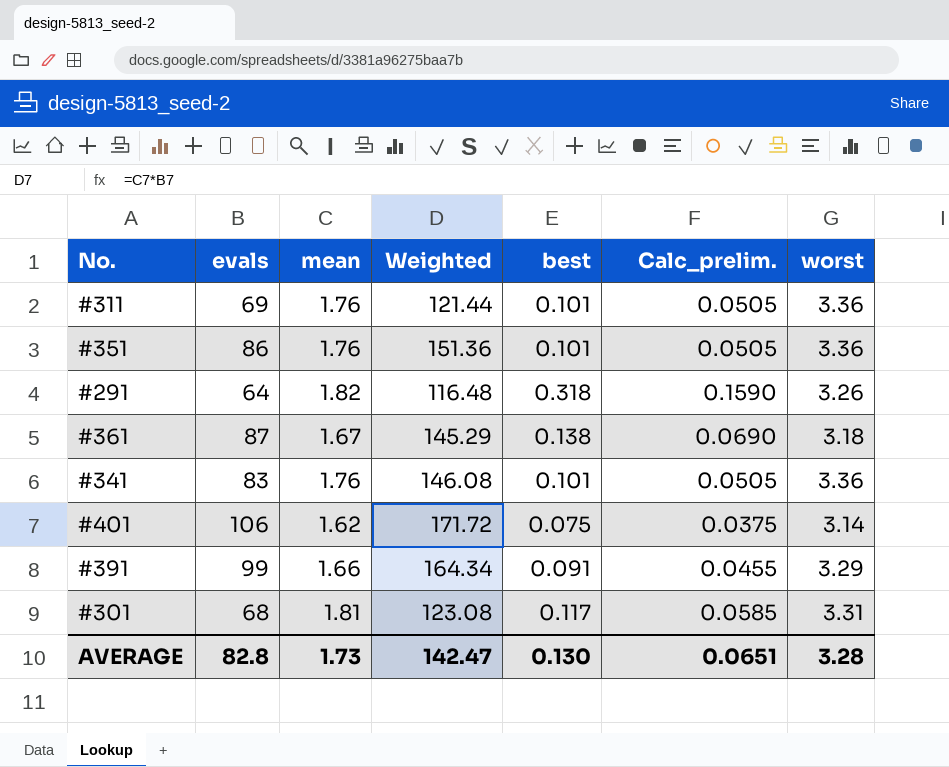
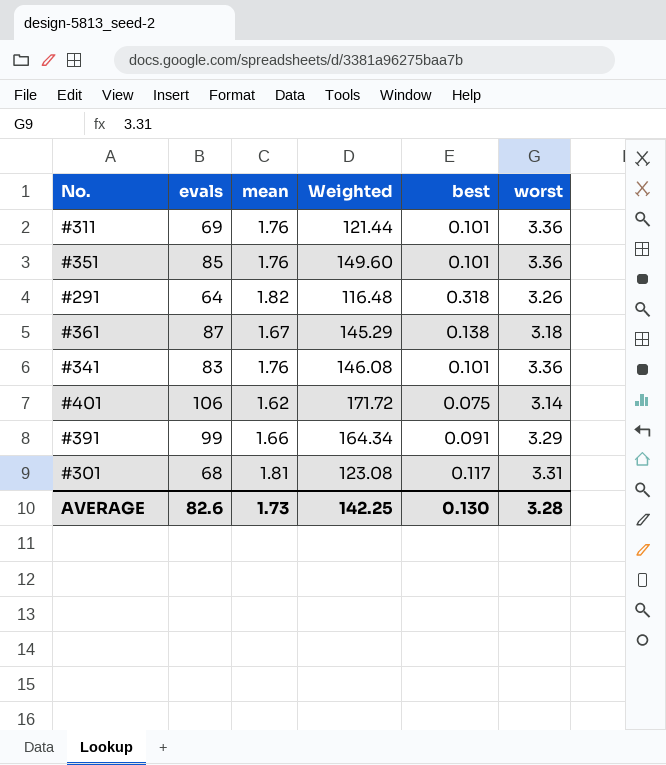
column Calc_prelim. | formula: [best] * 0.5 -> none
#351 | evals: 86 -> 85
#351 | Weighted: 151.36 -> 149.60
AVERAGE | evals: 82.8 -> 82.6
AVERAGE | Weighted: 142.47 -> 142.25

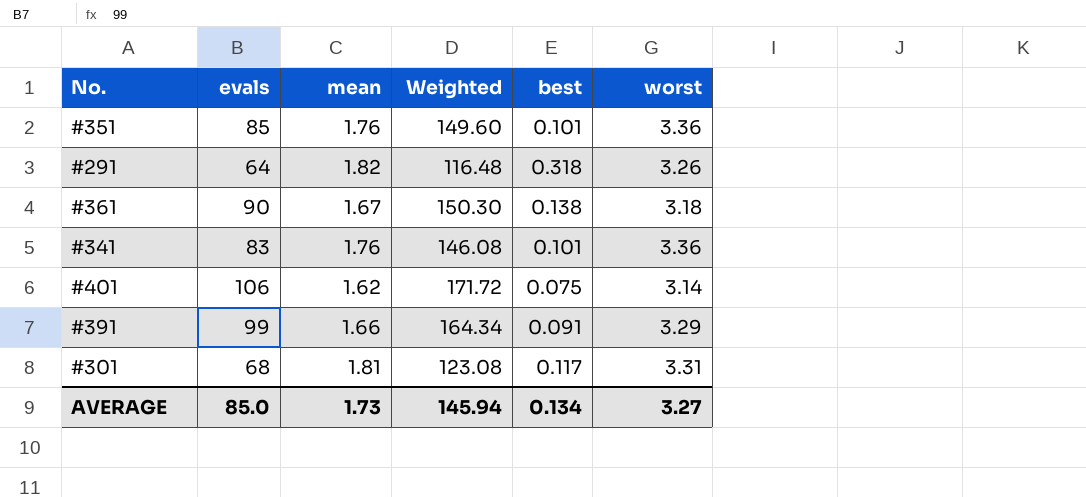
row #311: 69 | 1.76 | 121.44 | 0.101 | 3.36 -> none
#361 | evals: 87 -> 90
#361 | Weighted: 145.29 -> 150.30
AVERAGE | evals: 82.6 -> 85.0
AVERAGE | Weighted: 142.25 -> 145.94
AVERAGE | best: 0.130 -> 0.134
AVERAGE | worst: 3.28 -> 3.27

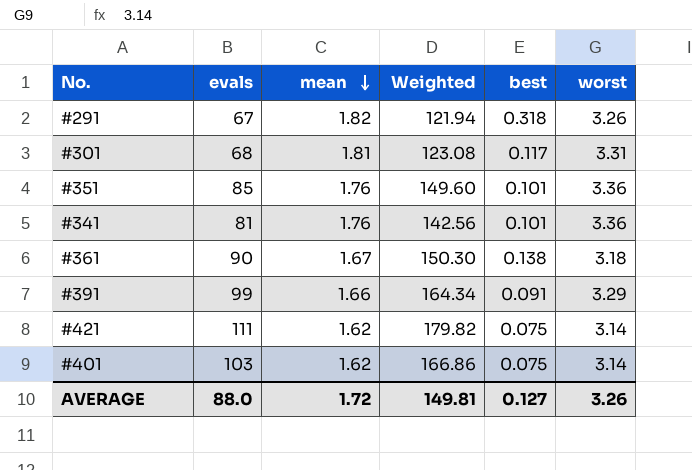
row order: none -> mean descending
#291 | evals: 64 -> 67
#291 | Weighted: 116.48 -> 121.94
#341 | evals: 83 -> 81
#341 | Weighted: 146.08 -> 142.56
row #421: none -> 111 | 1.62 | 179.82 | 0.075 | 3.14
#401 | evals: 106 -> 103
#401 | Weighted: 171.72 -> 166.86
AVERAGE | evals: 85.0 -> 88.0
AVERAGE | mean: 1.73 -> 1.72
AVERAGE | Weighted: 145.94 -> 149.81
AVERAGE | best: 0.134 -> 0.127
AVERAGE | worst: 3.27 -> 3.26

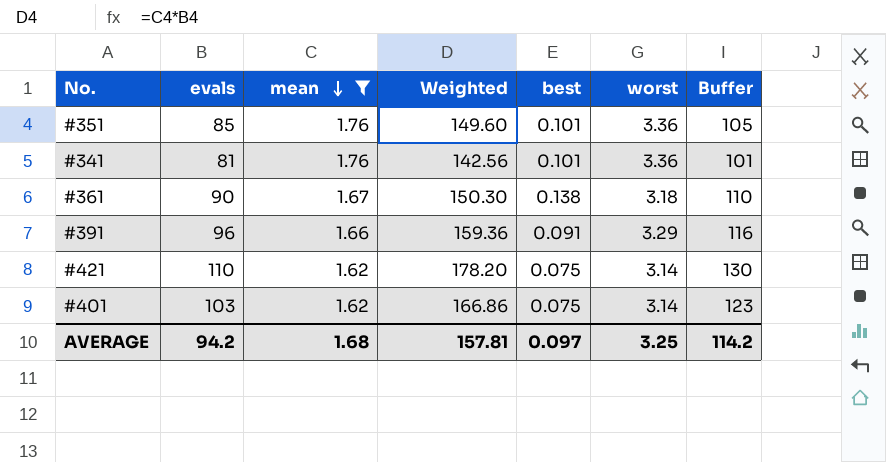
filter: none -> mean <= 1.76
column Buffer | formula: none -> [evals] + 20
#391 | evals: 99 -> 96
#391 | Weighted: 164.34 -> 159.36
#421 | evals: 111 -> 110
#421 | Weighted: 179.82 -> 178.20
AVERAGE | evals: 88.0 -> 94.2
AVERAGE | mean: 1.72 -> 1.68
AVERAGE | Weighted: 149.81 -> 157.81
AVERAGE | best: 0.127 -> 0.097
AVERAGE | worst: 3.26 -> 3.25

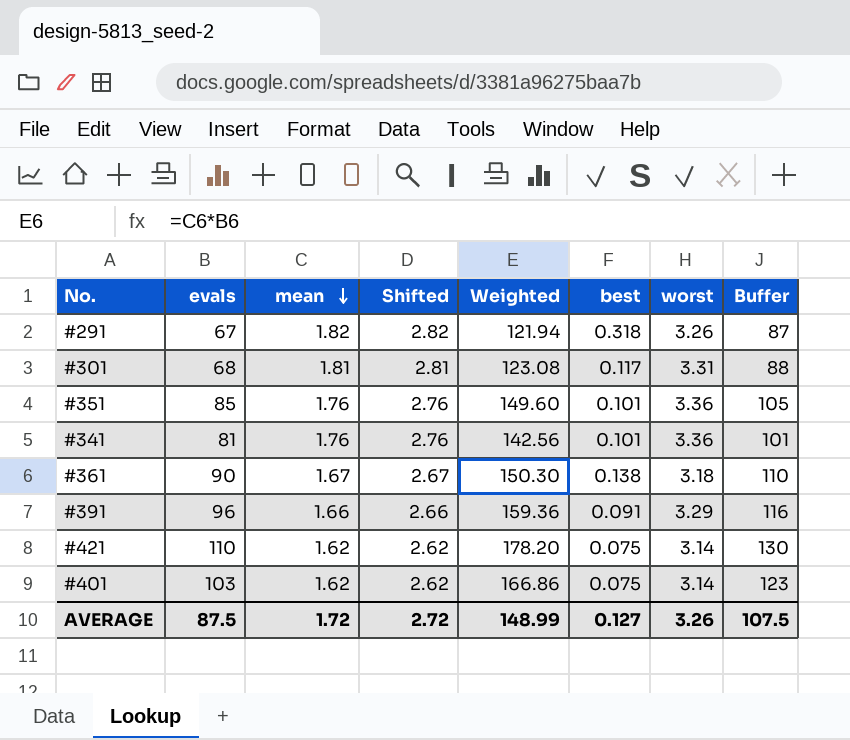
filter: mean <= 1.76 -> none
column Shifted | formula: none -> [mean] + 1
AVERAGE | evals: 94.2 -> 87.5
AVERAGE | mean: 1.68 -> 1.72
AVERAGE | Weighted: 157.81 -> 148.99
AVERAGE | best: 0.097 -> 0.127
AVERAGE | worst: 3.25 -> 3.26
AVERAGE | Buffer: 114.2 -> 107.5

